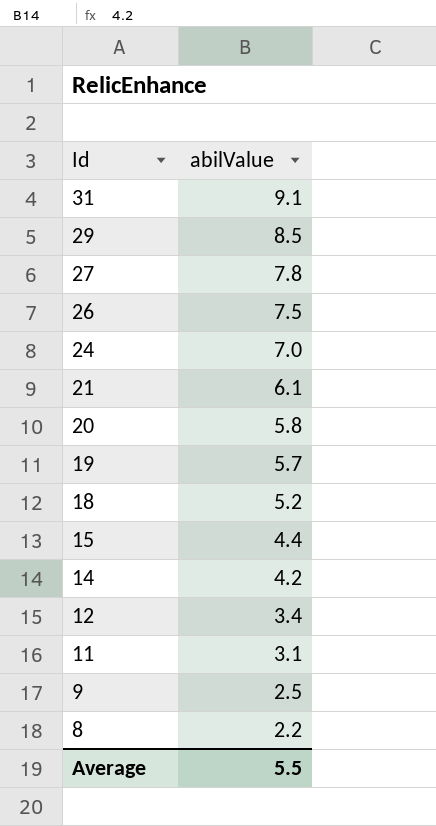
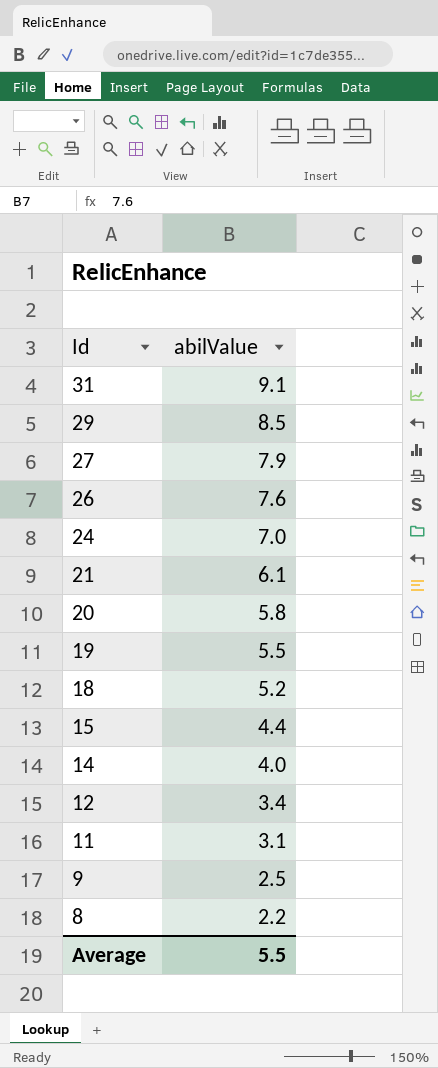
27 | abilValue: 7.8 -> 7.9
26 | abilValue: 7.5 -> 7.6
19 | abilValue: 5.7 -> 5.5
14 | abilValue: 4.2 -> 4.0

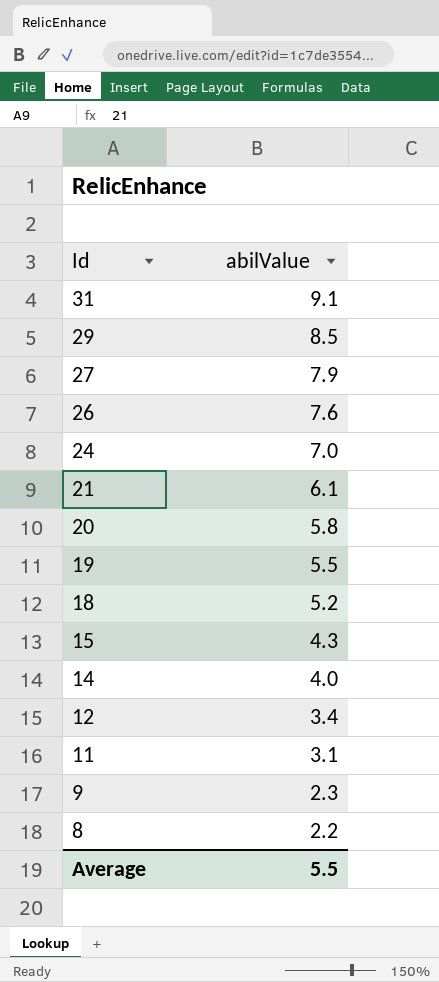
15 | abilValue: 4.4 -> 4.3
9 | abilValue: 2.5 -> 2.3

